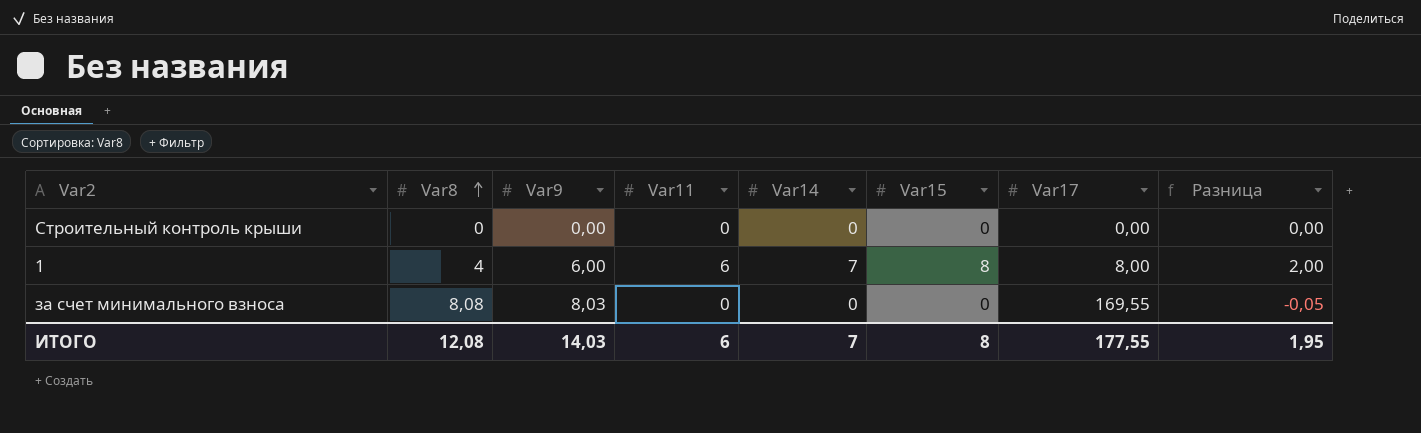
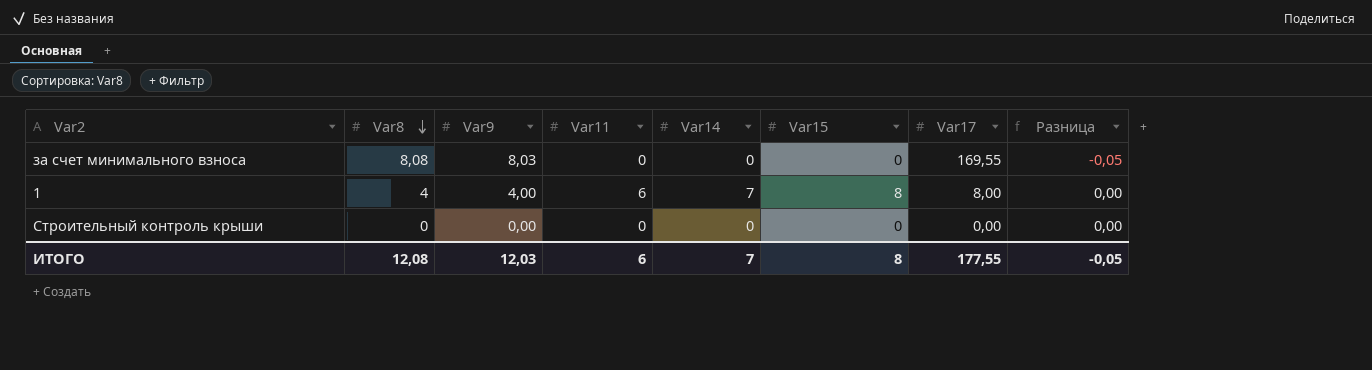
row order: Var8 ascending -> Var8 descending
1 | Var9: 6,00 -> 4,00
1 | Разница: 2,00 -> 0,00
ИТОГО | Var9: 14,03 -> 12,03
ИТОГО | Разница: 1,95 -> -0,05

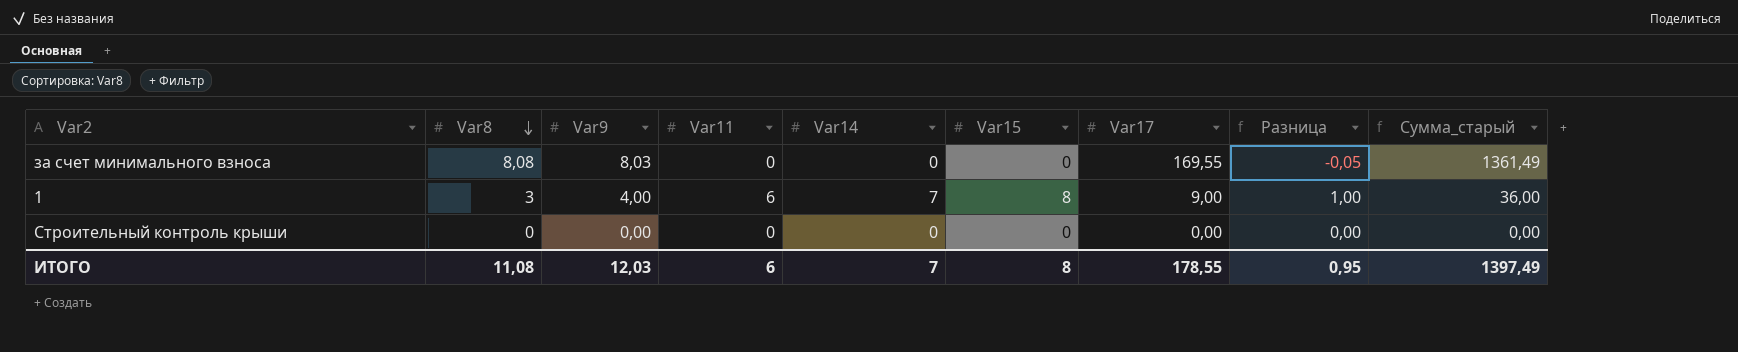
column Сумма_старый | formula: none -> [Var9] * [Var17]
1 | Var8: 4 -> 3
1 | Var17: 8,00 -> 9,00
1 | Разница: 0,00 -> 1,00
ИТОГО | Var8: 12,08 -> 11,08
ИТОГО | Var17: 177,55 -> 178,55
ИТОГО | Разница: -0,05 -> 0,95

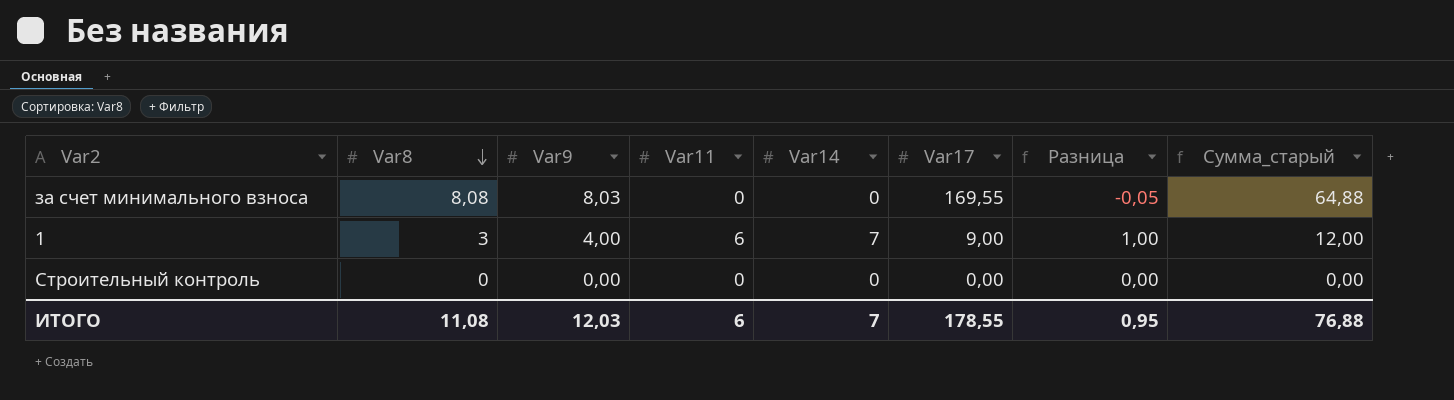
column Var15 | position: 6 -> none
column Сумма_старый | formula: [Var9] * [Var17] -> [Var8] * [Var9]
row Строительный контроль крыши: 0 | 0,00 | 0 | 0 | 0 | 0,00 | 0,00 | 0,00 -> none
row Строительный контроль: none -> 0 | 0,00 | 0 | 0 | 0,00 | 0,00 | 0,00
ИТОГО | Сумма_старый: 1397,49 -> 76,88

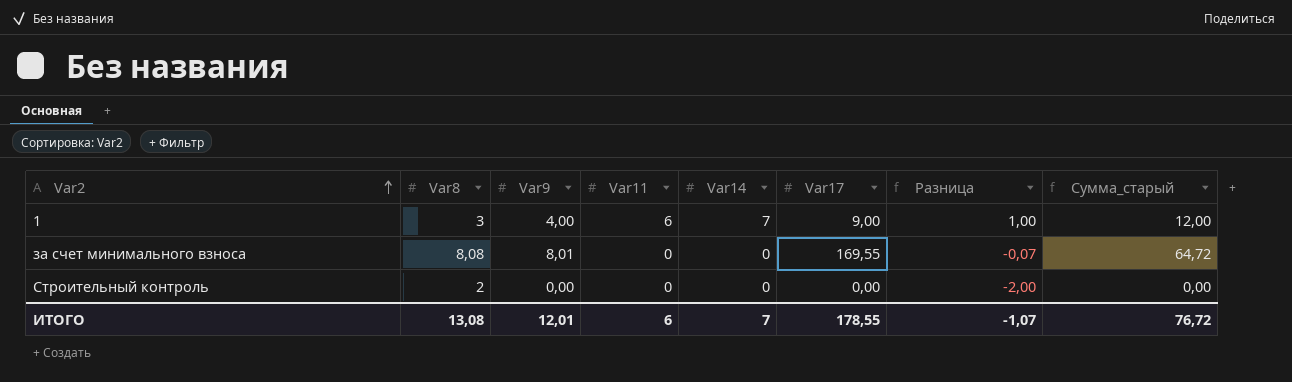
row order: Var8 descending -> Var2 ascending
за счет минимального взноса | Var9: 8,03 -> 8,01
за счет минимального взноса | Разница: -0,05 -> -0,07
за счет минимального взноса | Сумма_старый: 64,88 -> 64,72
Строительный контроль | Var8: 0 -> 2
Строительный контроль | Разница: 0,00 -> -2,00
ИТОГО | Var8: 11,08 -> 13,08
ИТОГО | Var9: 12,03 -> 12,01
ИТОГО | Разница: 0,95 -> -1,07
ИТОГО | Сумма_старый: 76,88 -> 76,72

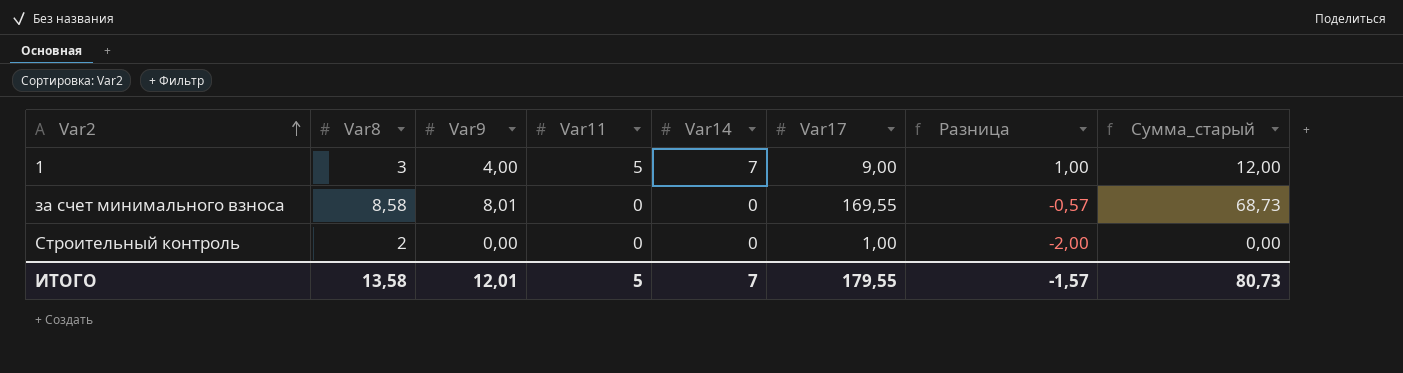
1 | Var11: 6 -> 5
за счет минимального взноса | Var8: 8,08 -> 8,58
за счет минимального взноса | Разница: -0,07 -> -0,57
за счет минимального взноса | Сумма_старый: 64,72 -> 68,73
Строительный контроль | Var17: 0,00 -> 1,00
ИТОГО | Var8: 13,08 -> 13,58
ИТОГО | Var11: 6 -> 5
ИТОГО | Var17: 178,55 -> 179,55
ИТОГО | Разница: -1,07 -> -1,57
ИТОГО | Сумма_старый: 76,72 -> 80,73

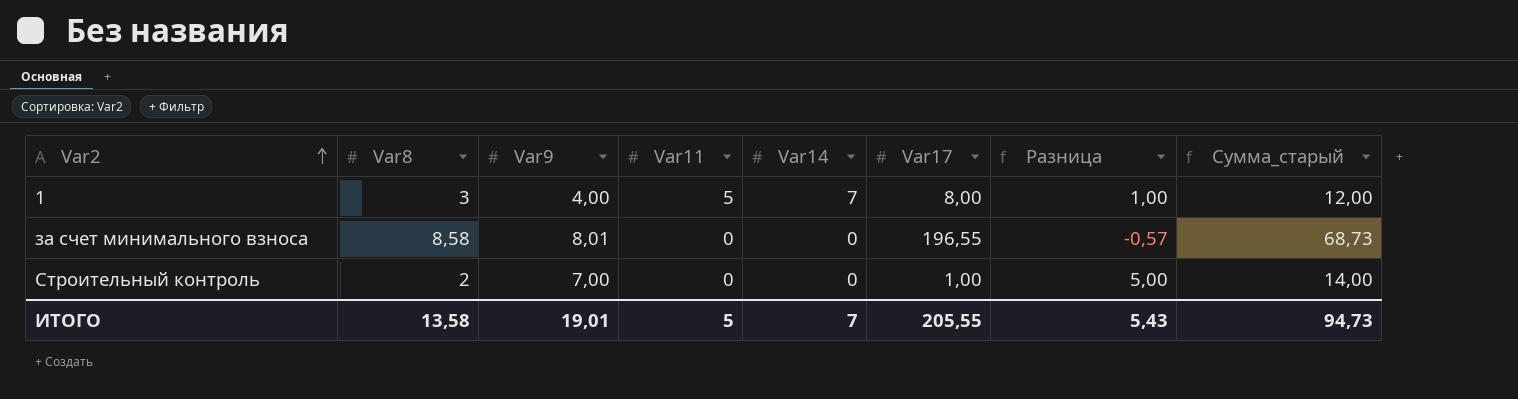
1 | Var17: 9,00 -> 8,00
за счет минимального взноса | Var17: 169,55 -> 196,55
Строительный контроль | Var9: 0,00 -> 7,00
Строительный контроль | Разница: -2,00 -> 5,00
Строительный контроль | Сумма_старый: 0,00 -> 14,00
ИТОГО | Var9: 12,01 -> 19,01
ИТОГО | Var17: 179,55 -> 205,55
ИТОГО | Разница: -1,57 -> 5,43
ИТОГО | Сумма_старый: 80,73 -> 94,73

